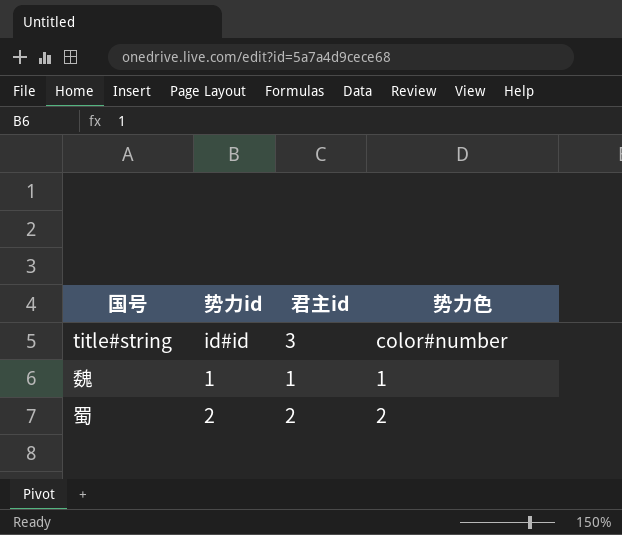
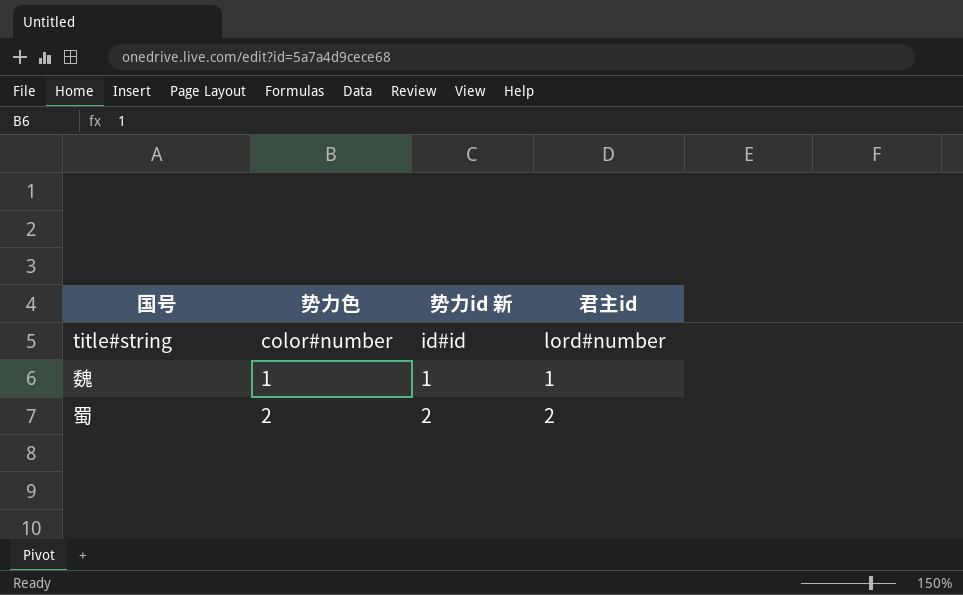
column 势力色 | position: 4 -> 2
column name: 势力id -> 势力id 新
title#string | 君主id: 3 -> lord#number

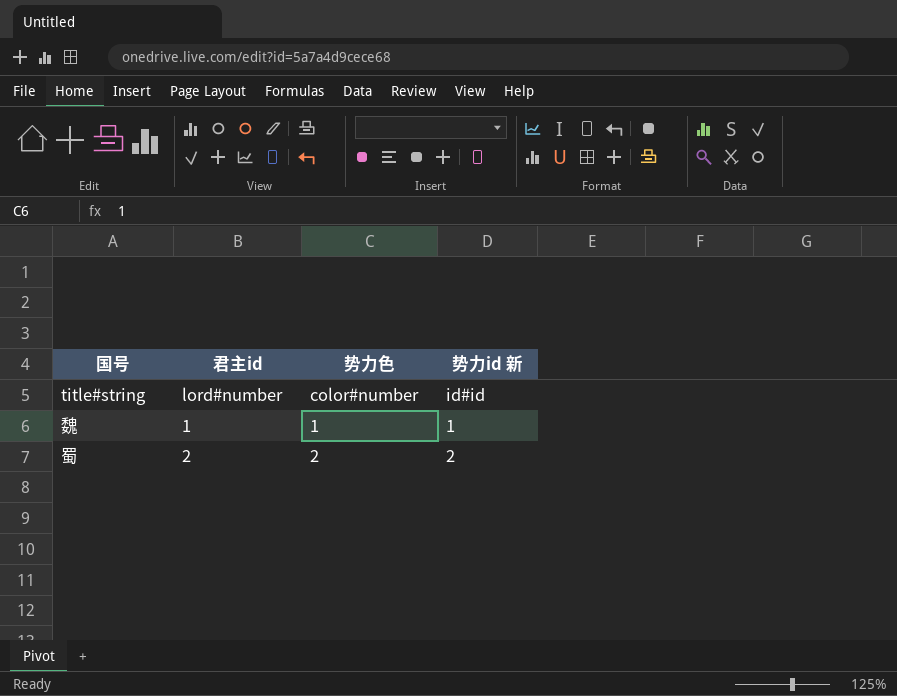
column 君主id | position: 4 -> 2

